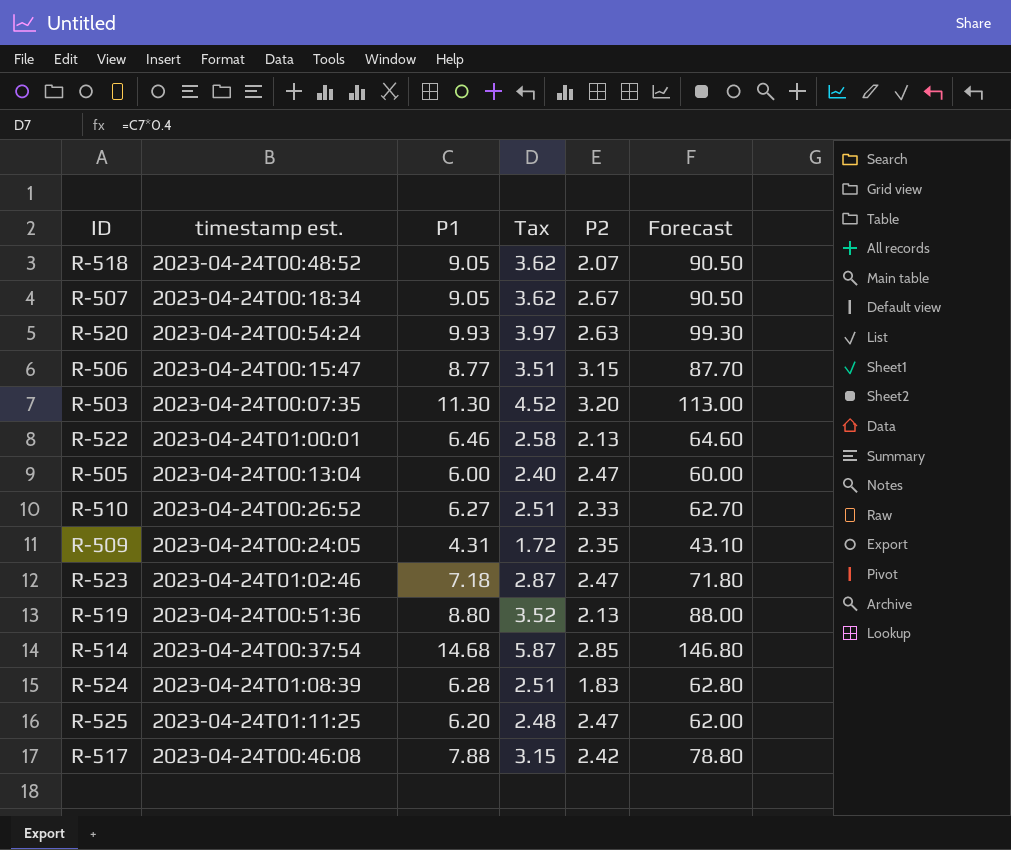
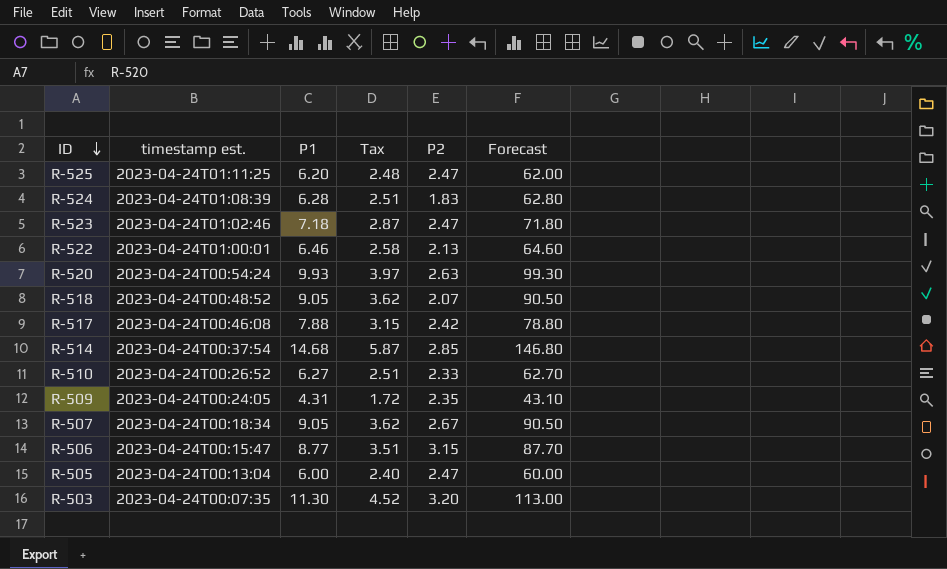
row order: none -> ID descending
row R-519: 2023-04-24T00:51:36 | 8.80 | 3.52 | 2.13 | 88.00 -> none

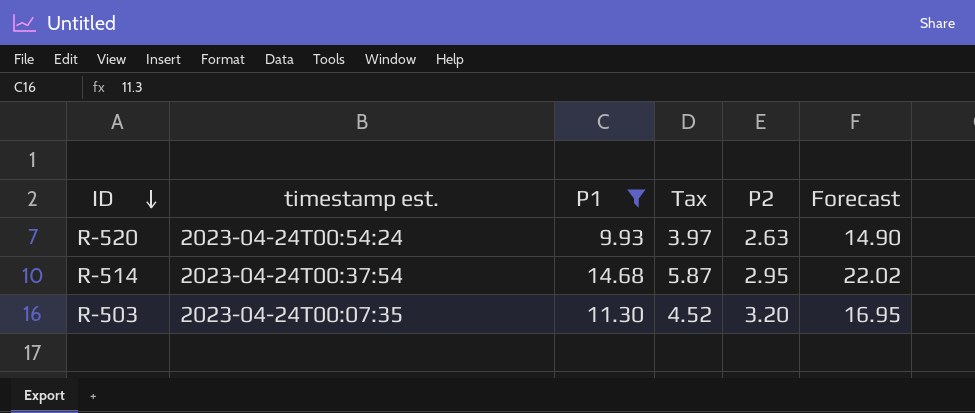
filter: none -> P1 >= 9.93
column Forecast | formula: [P1] * 10 -> [P1] * 1.5
R-514 | P2: 2.85 -> 2.95

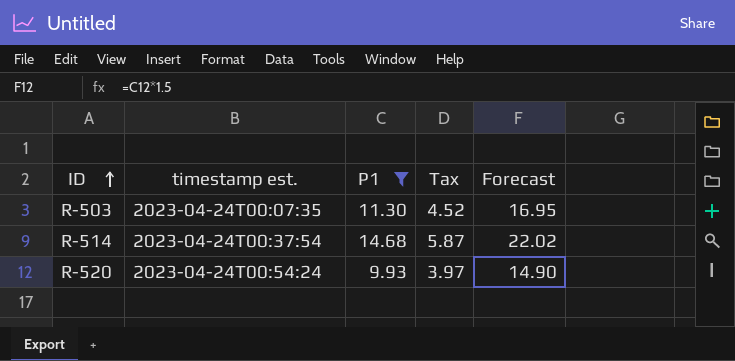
row order: ID descending -> ID ascending
column P2 | position: 5 -> none

